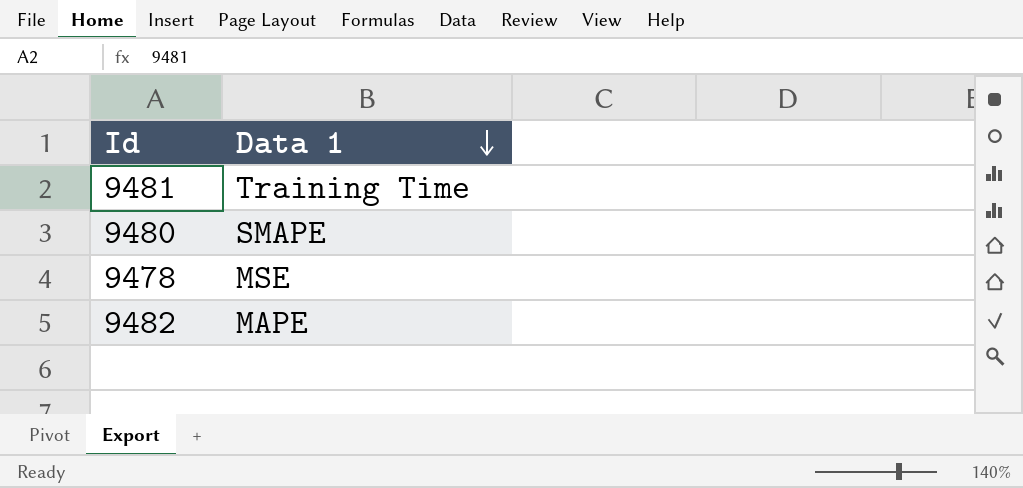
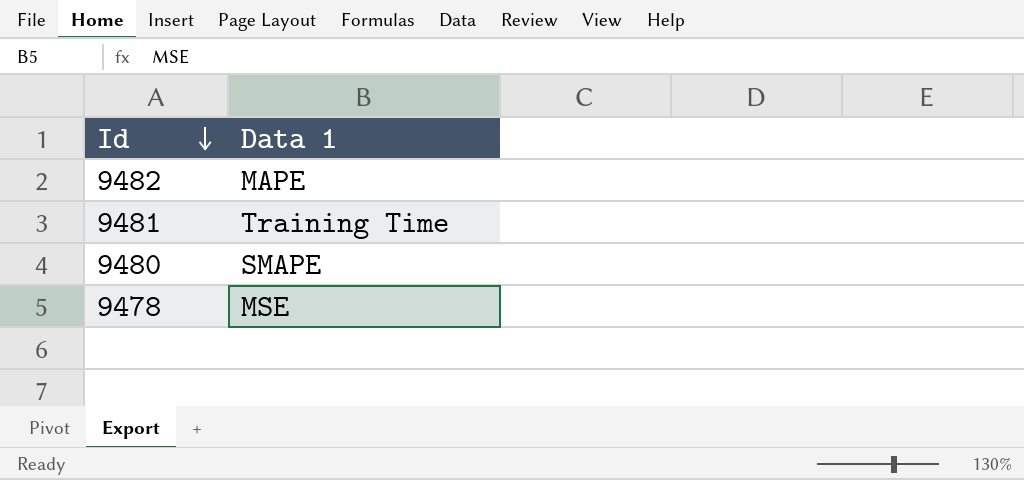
row order: Data 1 descending -> Id descending

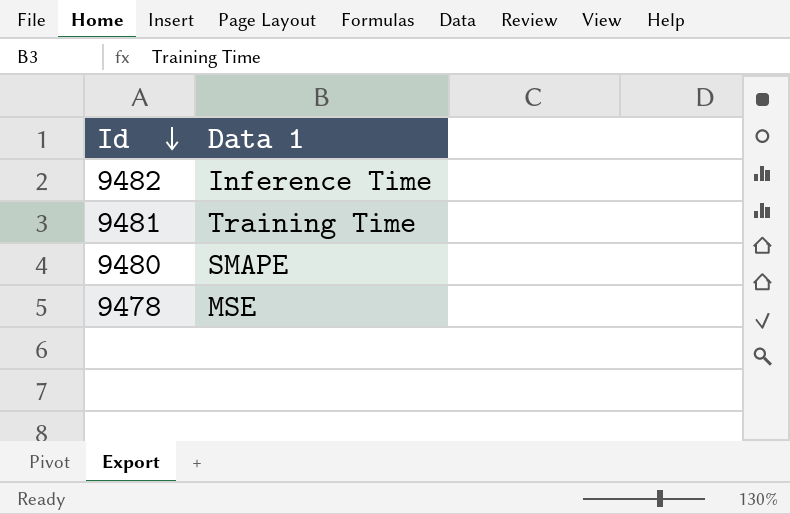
9482 | Data 1: MAPE -> Inference Time

